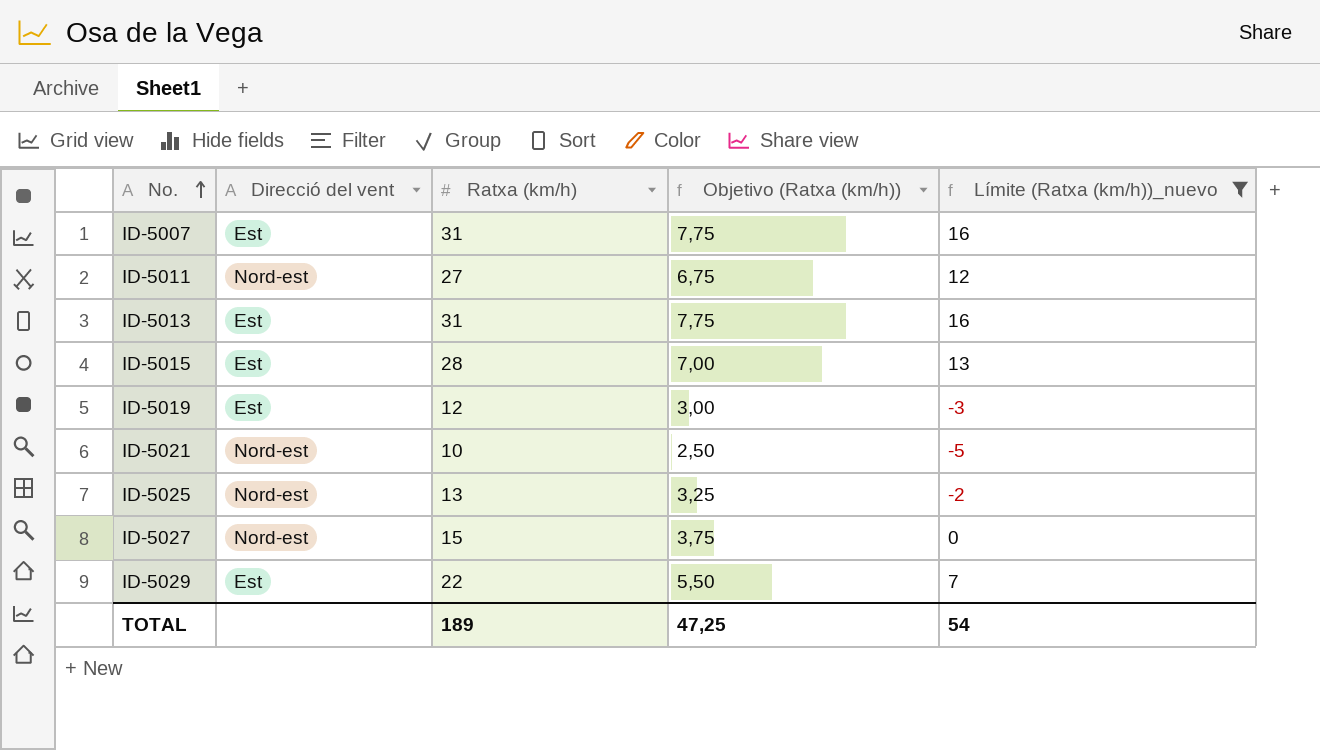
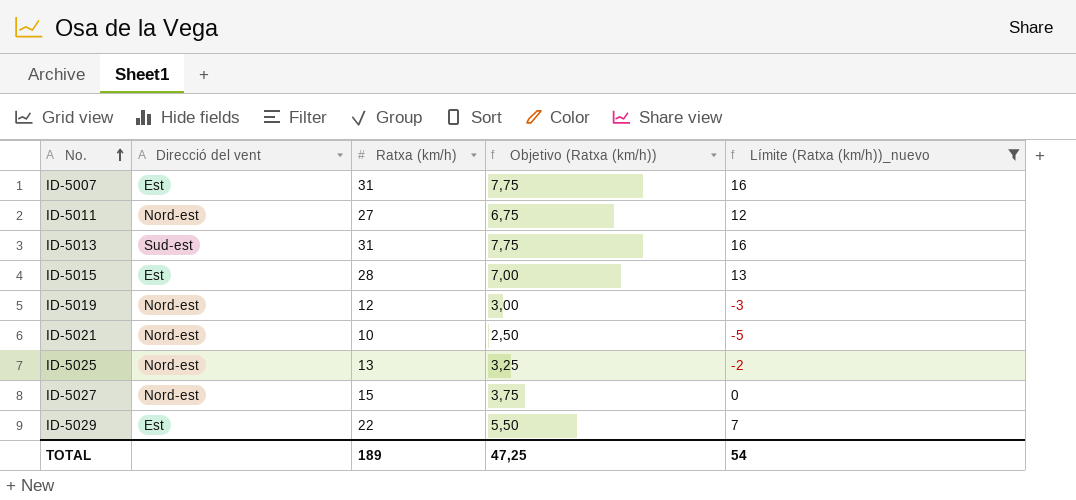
ID-5013 | Direcció del vent: Est -> Sud-est
ID-5019 | Direcció del vent: Est -> Nord-est

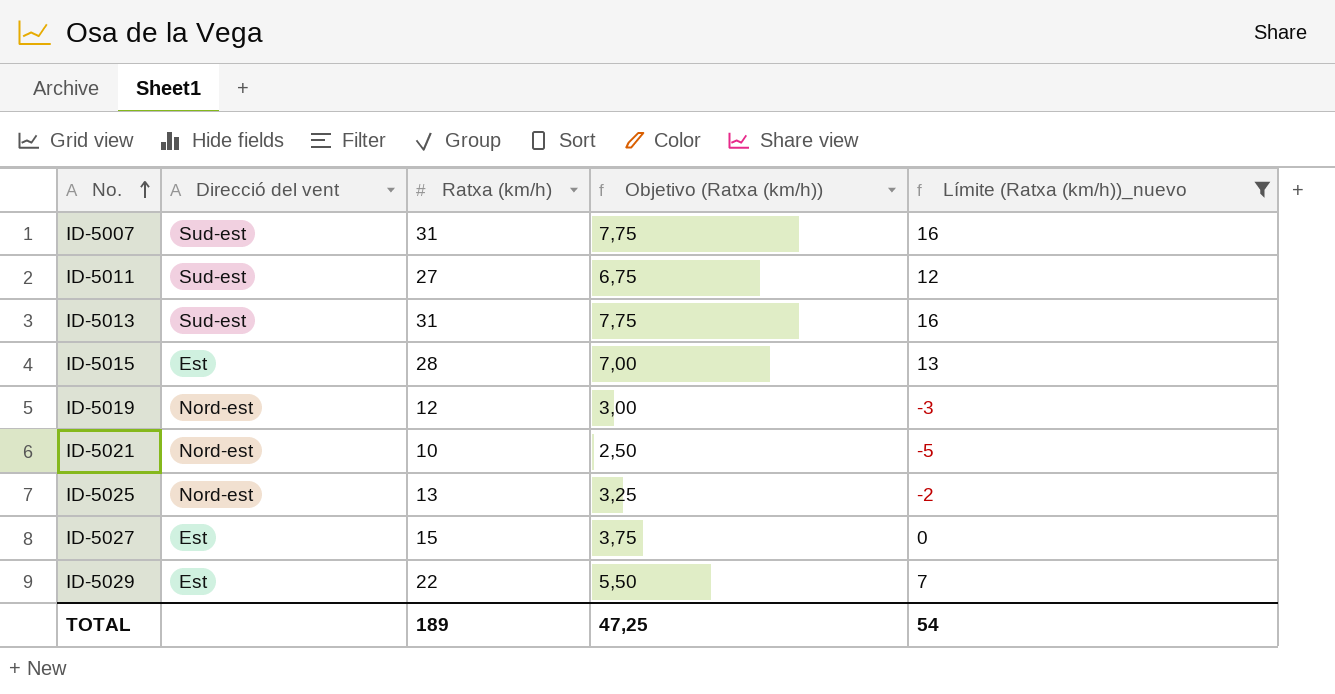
ID-5007 | Direcció del vent: Est -> Sud-est
ID-5011 | Direcció del vent: Nord-est -> Sud-est
ID-5027 | Direcció del vent: Nord-est -> Est

